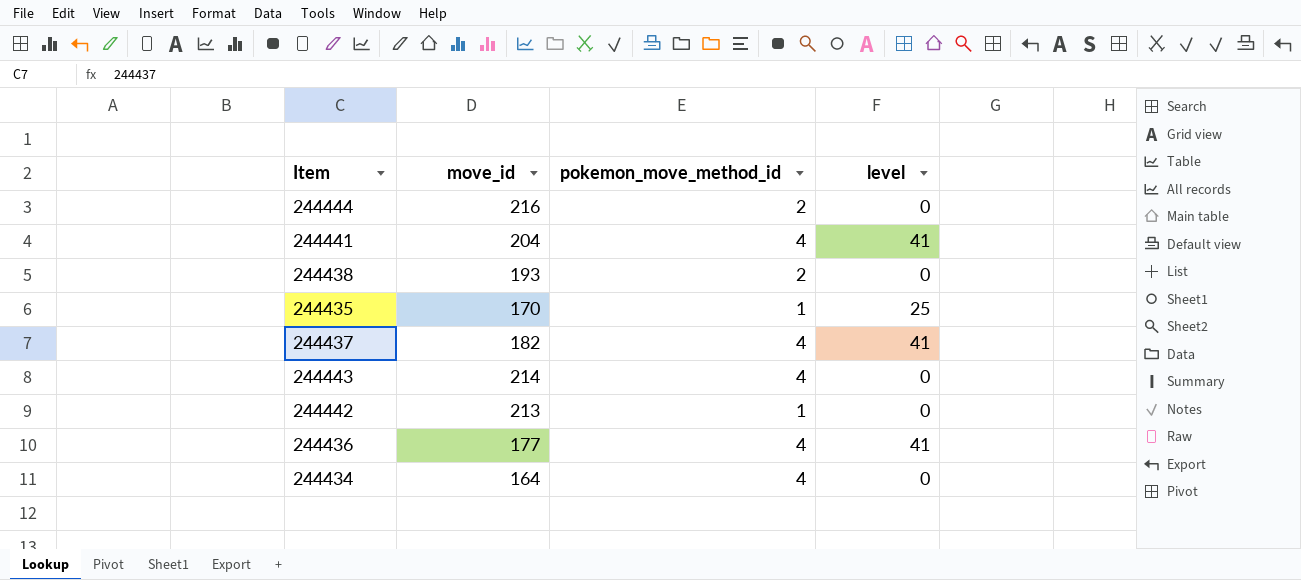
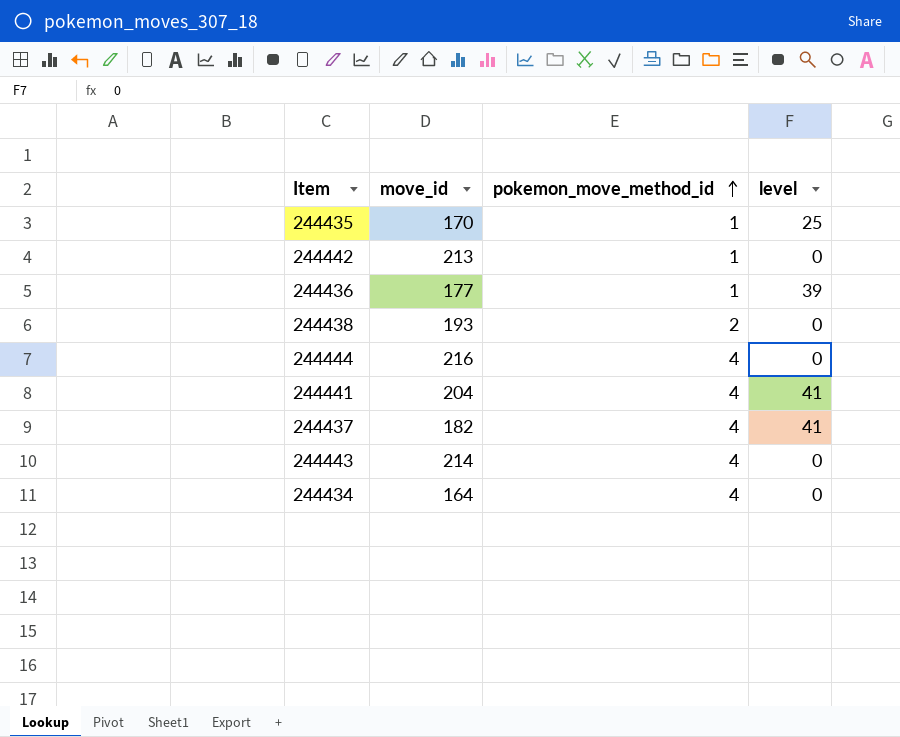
row order: none -> pokemon_move_method_id ascending
244436 | pokemon_move_method_id: 4 -> 1
244436 | level: 41 -> 39
244444 | pokemon_move_method_id: 2 -> 4

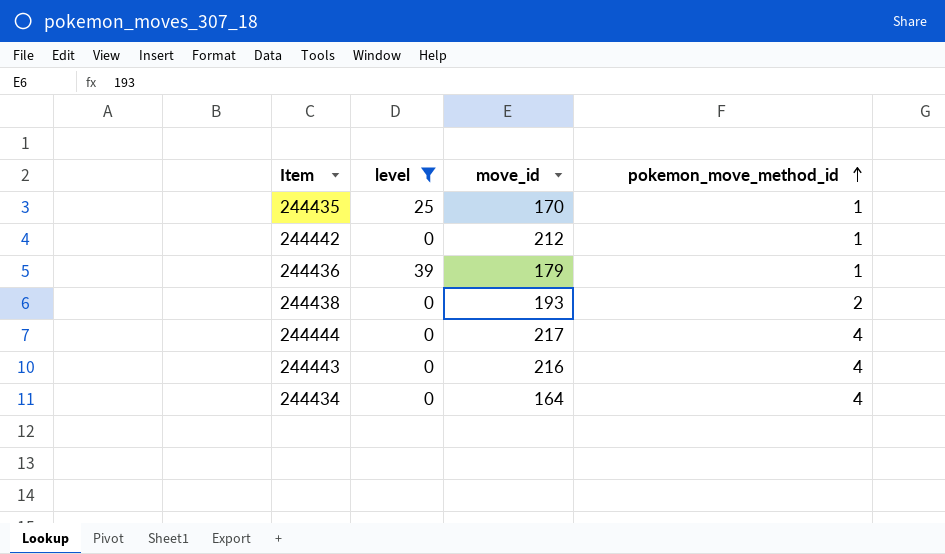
filter: none -> level != 41
column level | position: 4 -> 2
244442 | move_id: 213 -> 212
244436 | move_id: 177 -> 179
244444 | move_id: 216 -> 217
244443 | move_id: 214 -> 216

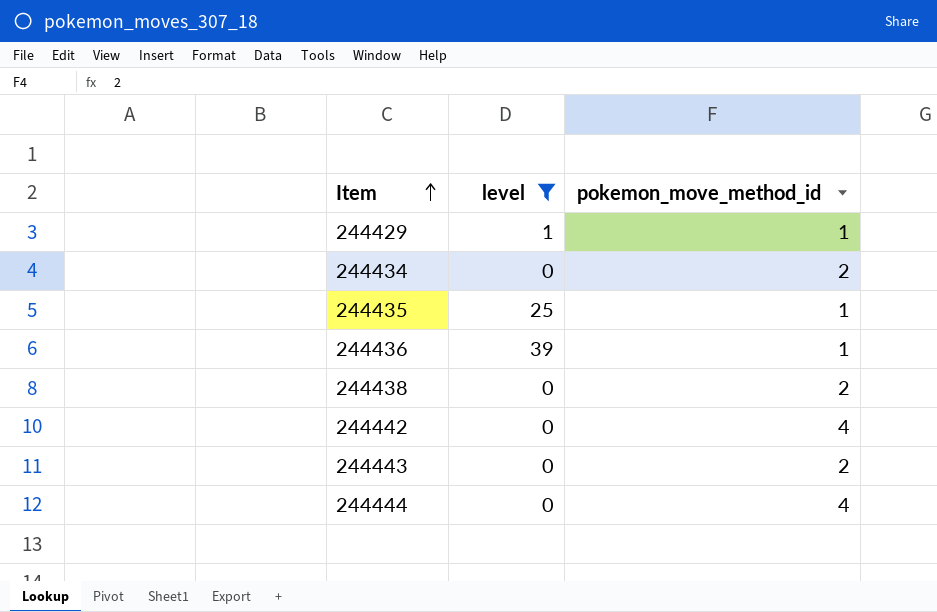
row order: pokemon_move_method_id ascending -> Item ascending
column move_id | position: 3 -> none
row 244429: none -> 1 | 1
244434 | pokemon_move_method_id: 4 -> 2
244442 | pokemon_move_method_id: 1 -> 4
244443 | pokemon_move_method_id: 4 -> 2

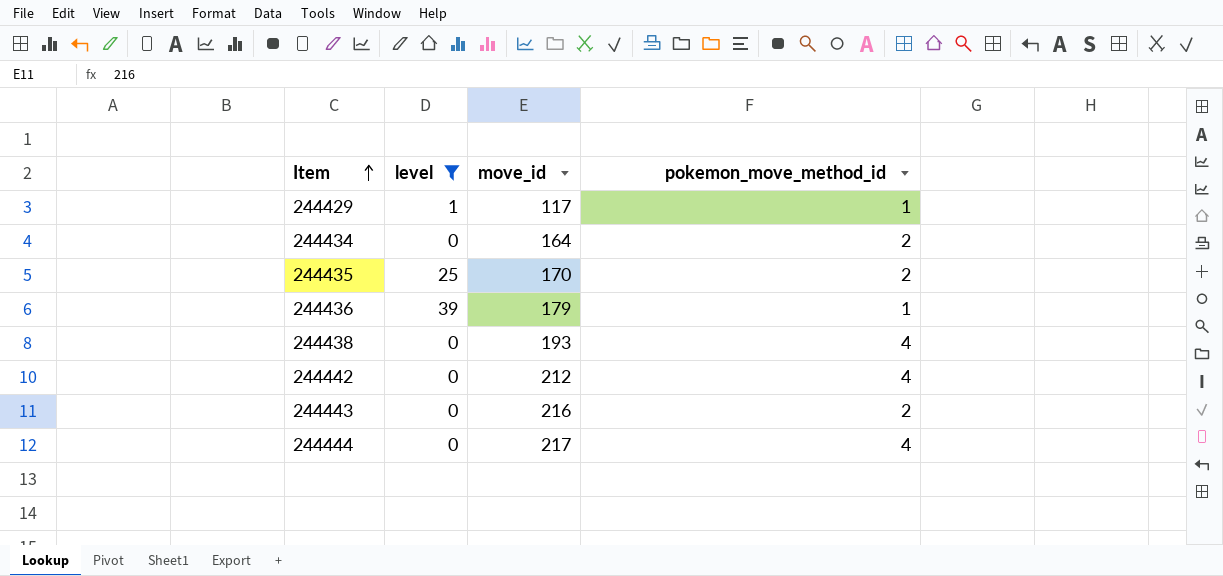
column move_id | position: none -> 3
244435 | pokemon_move_method_id: 1 -> 2
244438 | pokemon_move_method_id: 2 -> 4

